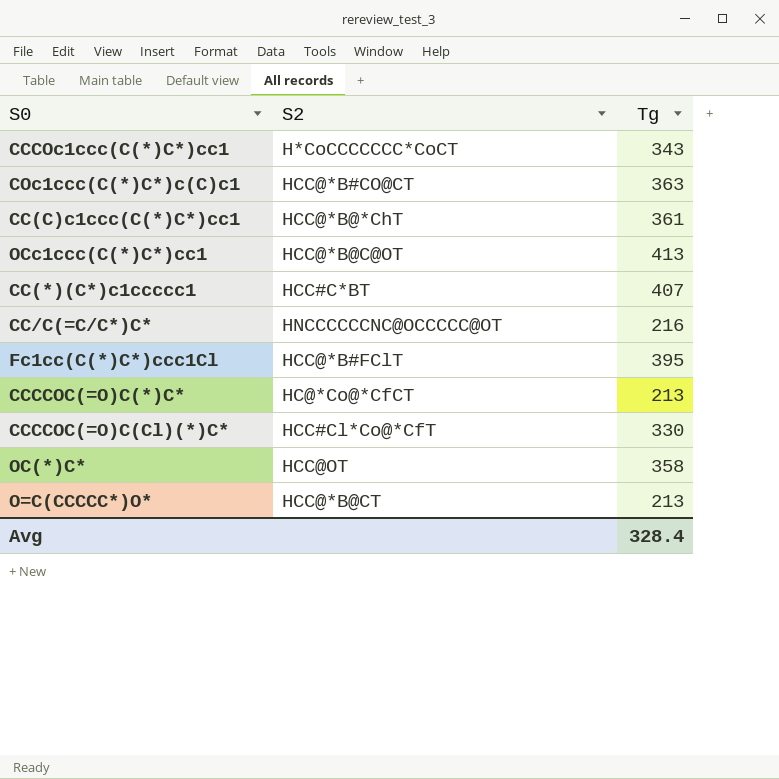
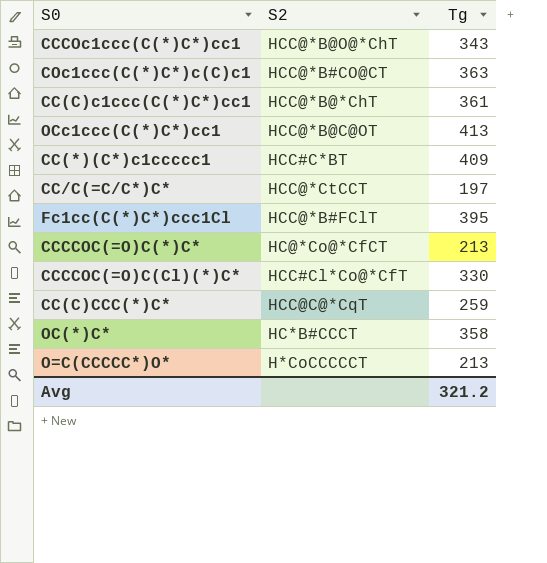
CCCOc1ccc(C(*)C*)cc1 | S2: H*CoCCCCCCC*CoCT -> HCC@*B@O@*ChT
CC(*)(C*)c1ccccc1 | Tg: 407 -> 409
CC/C(=C/C*)C* | S2: HNCCCCCCNC@OCCCCC@OT -> HCC@*CtCCT
CC/C(=C/C*)C* | Tg: 216 -> 197
row CC(C)CCC(*)C*: none -> HCC@C@*CqT | 259
OC(*)C* | S2: HCC@OT -> HC*B#CCCT
O=C(CCCCC*)O* | S2: HCC@*B@CT -> H*CoCCCCCT
Avg | Tg: 328.4 -> 321.2

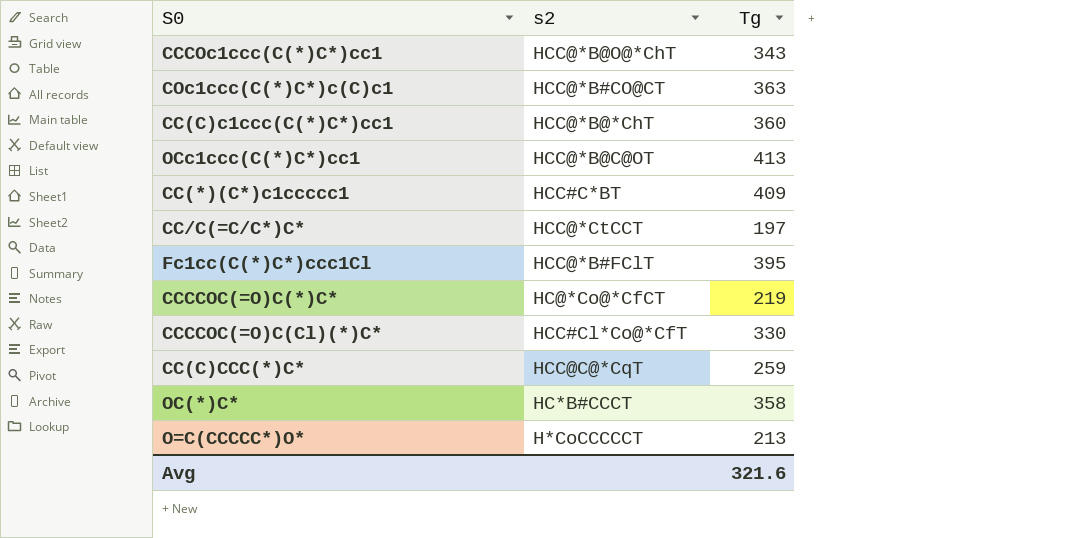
column name: S2 -> s2
CC(C)c1ccc(C(*)C*)cc1 | Tg: 361 -> 360
CCCCOC(=O)C(*)C* | Tg: 213 -> 219
Avg | Tg: 321.2 -> 321.6

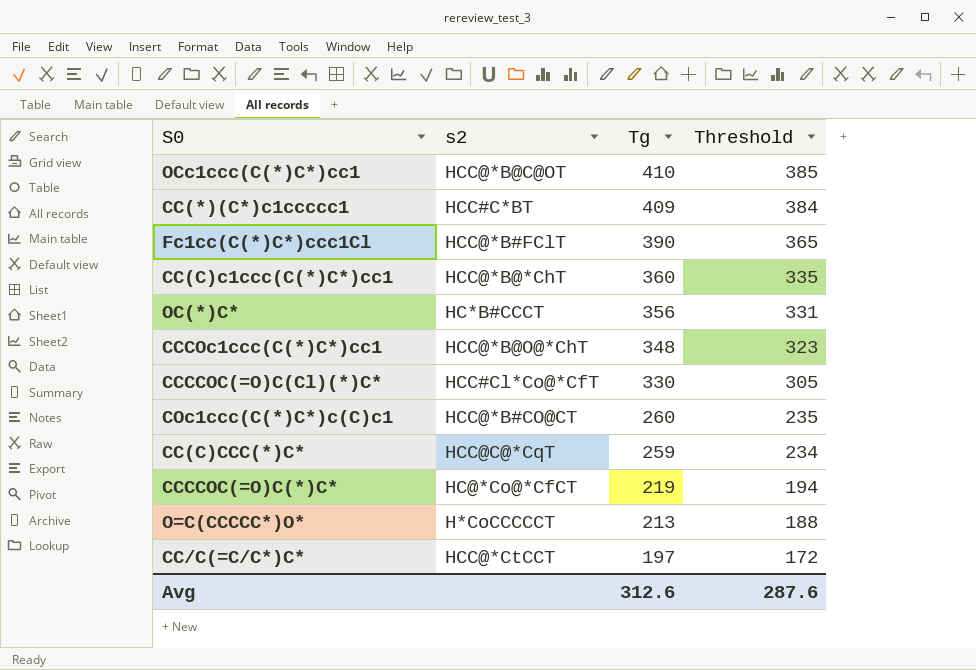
row order: none -> Tg descending
column Threshold | formula: none -> [Tg] - 25
OCc1ccc(C(*)C*)cc1 | Tg: 413 -> 410
Fc1cc(C(*)C*)ccc1Cl | Tg: 395 -> 390
OC(*)C* | Tg: 358 -> 356
CCCOc1ccc(C(*)C*)cc1 | Tg: 343 -> 348
COc1ccc(C(*)C*)c(C)c1 | Tg: 363 -> 260
Avg | Tg: 321.6 -> 312.6

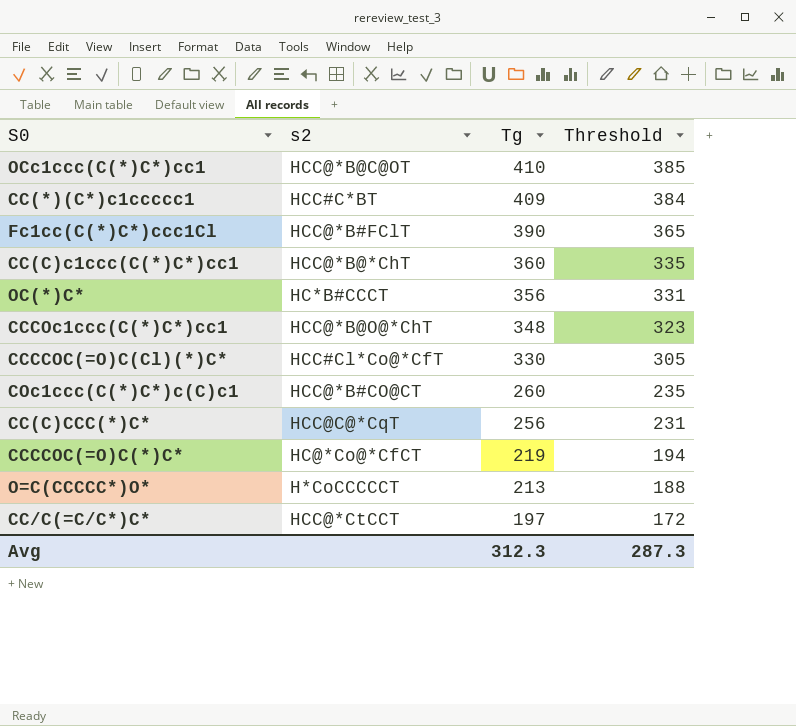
CC(C)CCC(*)C* | Tg: 259 -> 256
CC(C)CCC(*)C* | Threshold: 234 -> 231
Avg | Tg: 312.6 -> 312.3
Avg | Threshold: 287.6 -> 287.3

